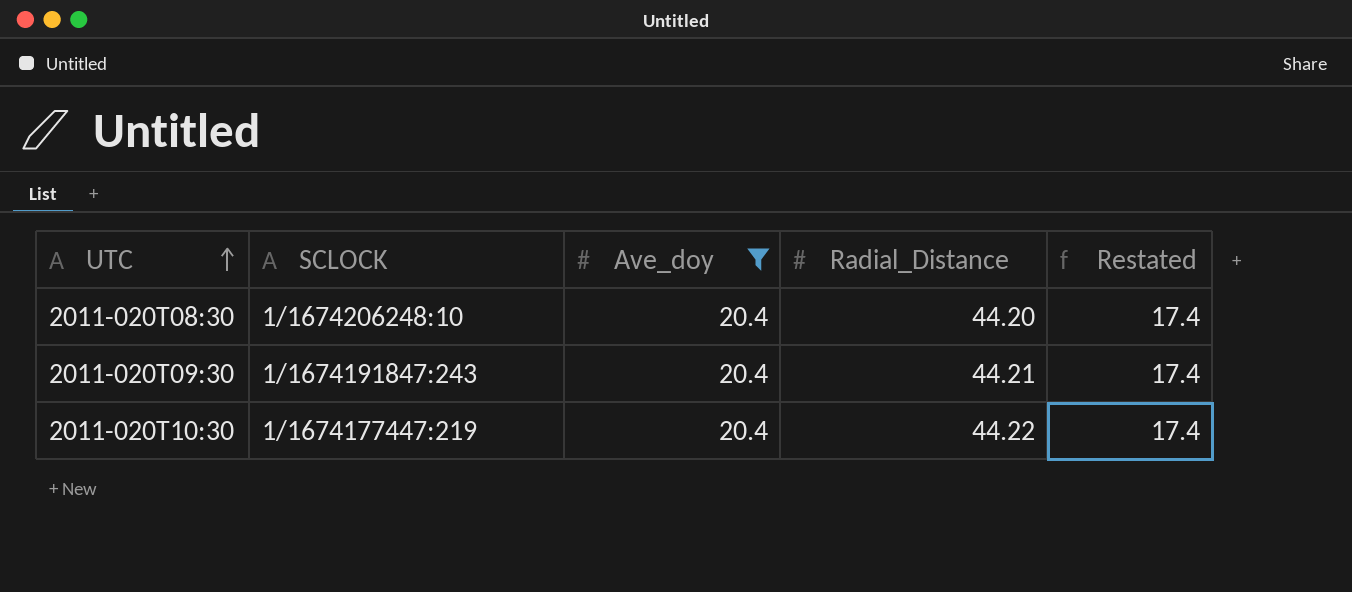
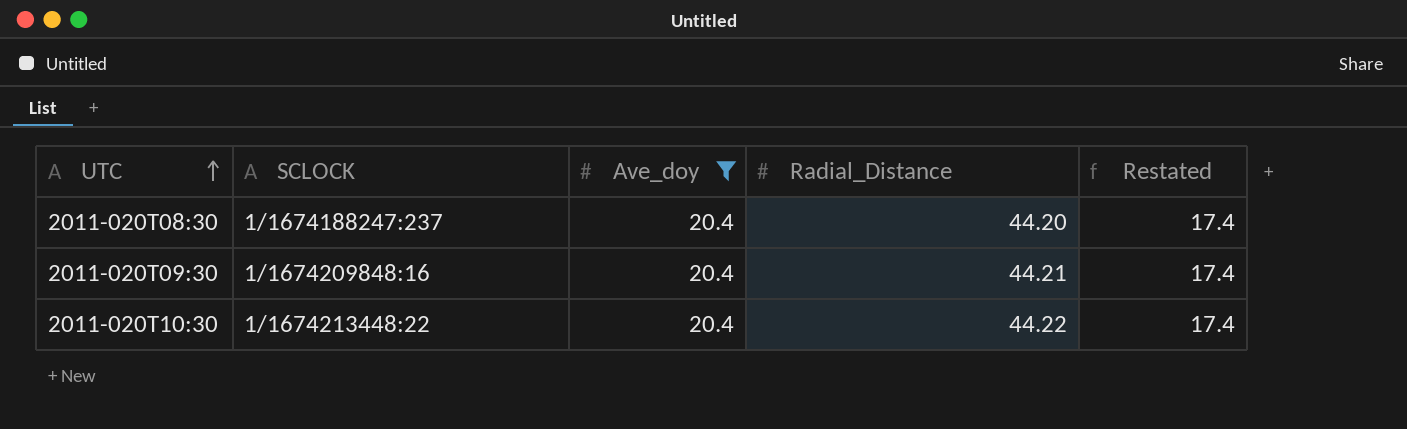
2011-020T08:30 | SCLOCK: 1/1674206248:10 -> 1/1674188247:237
2011-020T09:30 | SCLOCK: 1/1674191847:243 -> 1/1674209848:16
2011-020T10:30 | SCLOCK: 1/1674177447:219 -> 1/1674213448:22

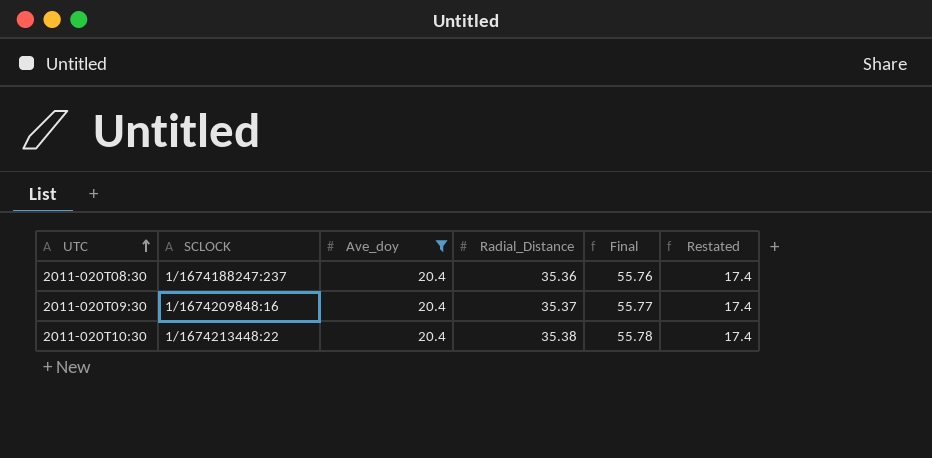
column Final | formula: none -> [Ave_doy] + [Radial_Distance]
2011-020T08:30 | Radial_Distance: 44.20 -> 35.36
2011-020T09:30 | Radial_Distance: 44.21 -> 35.37
2011-020T10:30 | Radial_Distance: 44.22 -> 35.38

